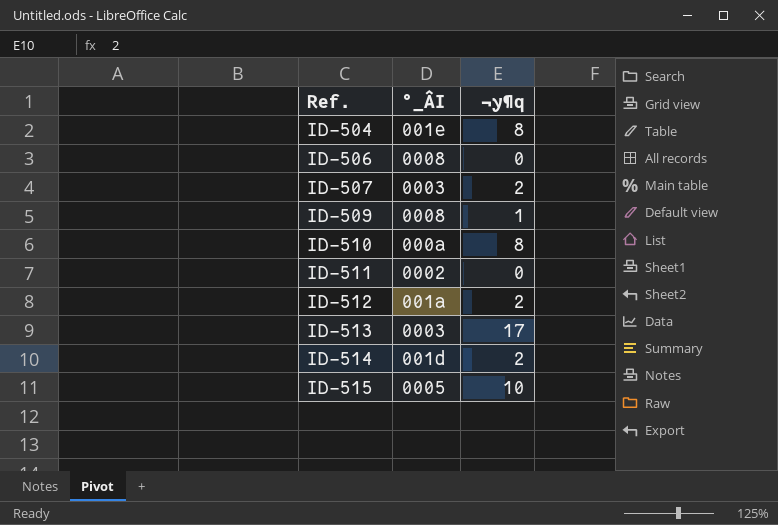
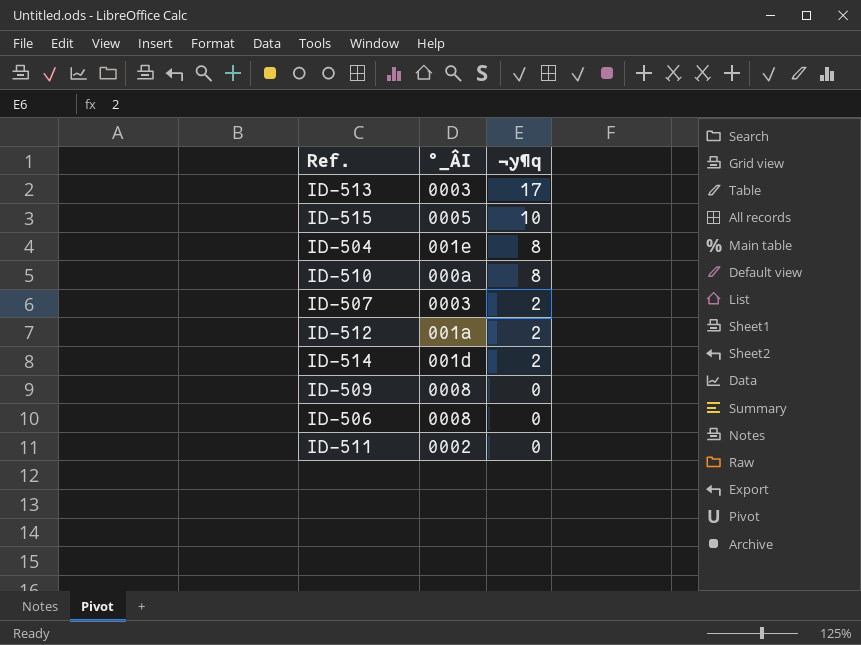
row order: Ref. ascending -> ¬y¶q descending
ID-509 | ¬y¶q: 1 -> 0

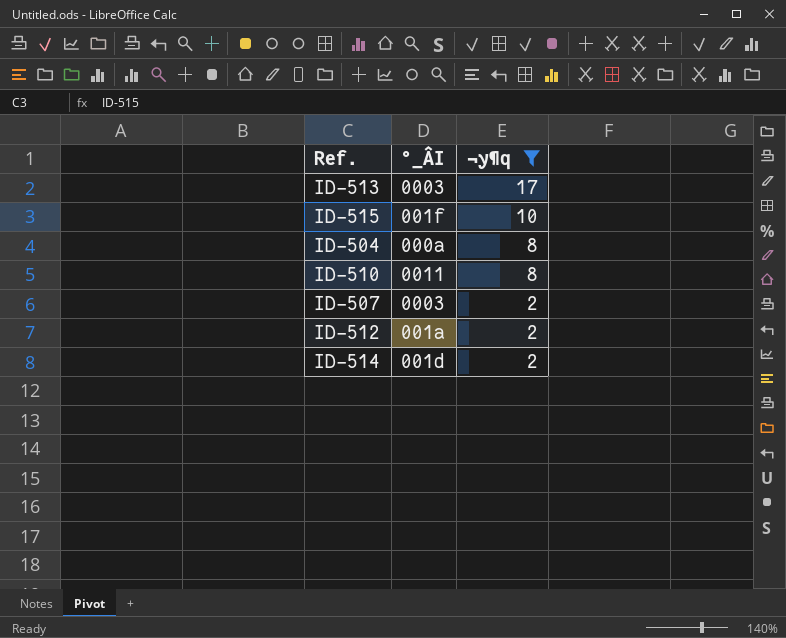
filter: none -> ¬y¶q != 0
ID-515 | °_ÂI: 0005 -> 001f
ID-504 | °_ÂI: 001e -> 000a
ID-510 | °_ÂI: 000a -> 0011

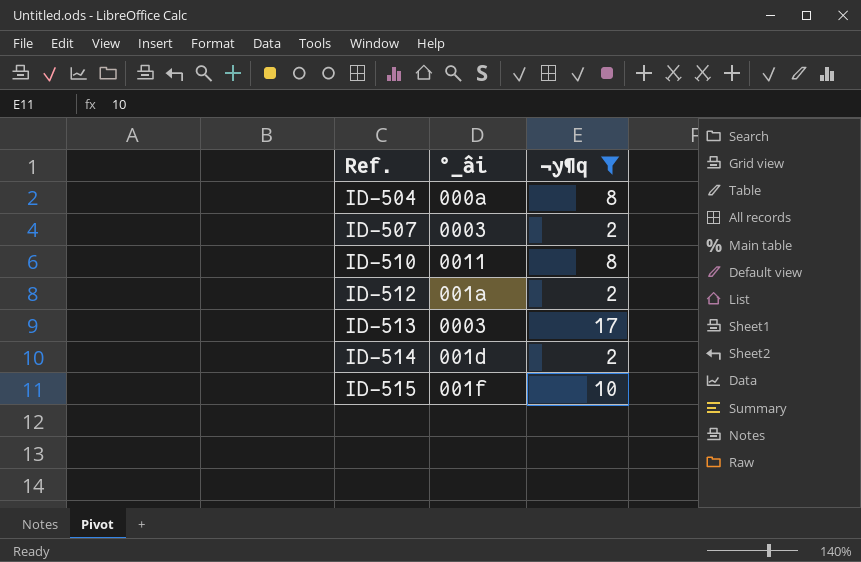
row order: ¬y¶q descending -> Ref. ascending
column name: °_ÂI -> °_âi

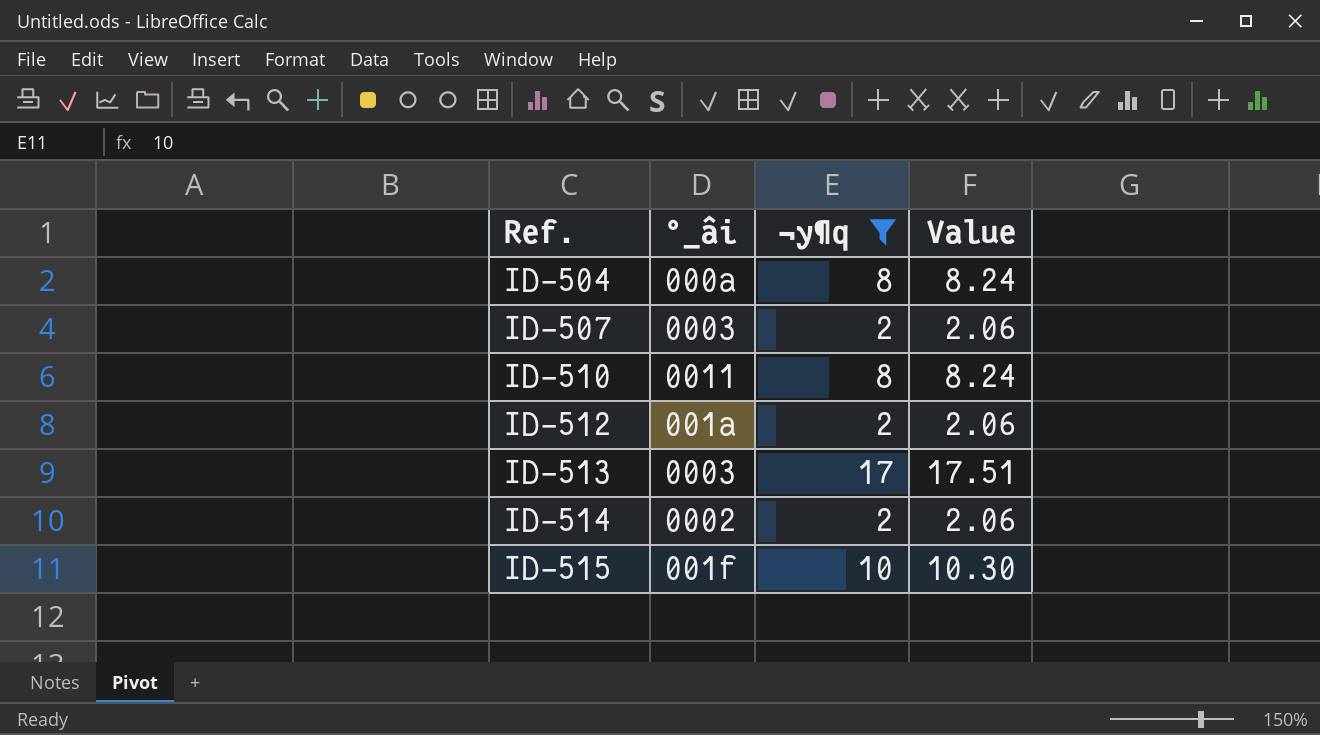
column Value | formula: none -> [¬y¶q] * 1.03
ID-514 | °_âi: 001d -> 0002

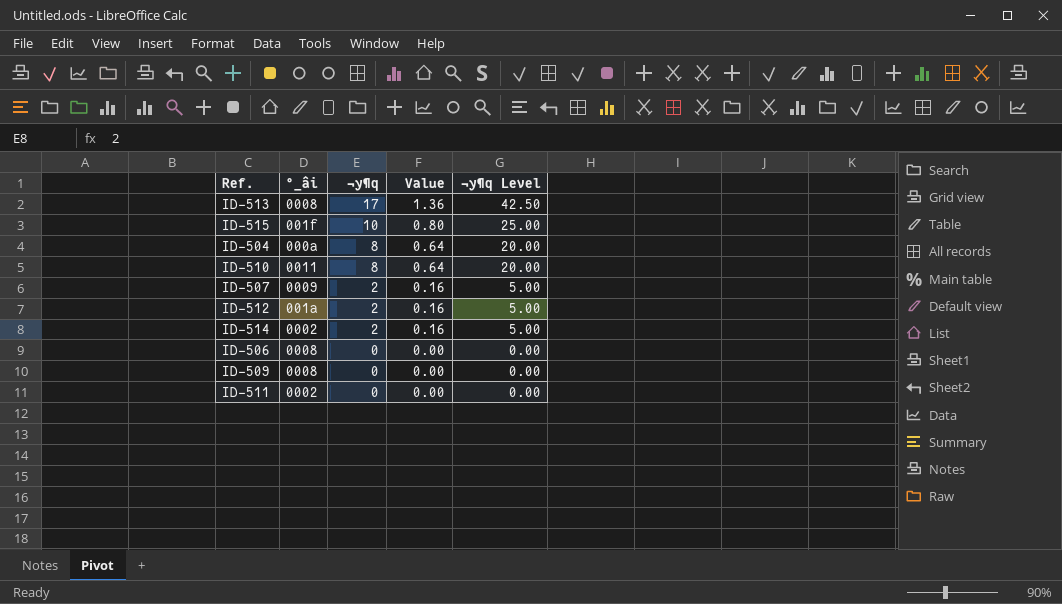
filter: ¬y¶q != 0 -> none
row order: Ref. ascending -> ¬y¶q descending
column Value | formula: [¬y¶q] * 1.03 -> [¬y¶q] * 0.08
column ¬y¶q Level | formula: none -> [¬y¶q] * 2.5
ID-513 | °_âi: 0003 -> 0008
ID-507 | °_âi: 0003 -> 0009

